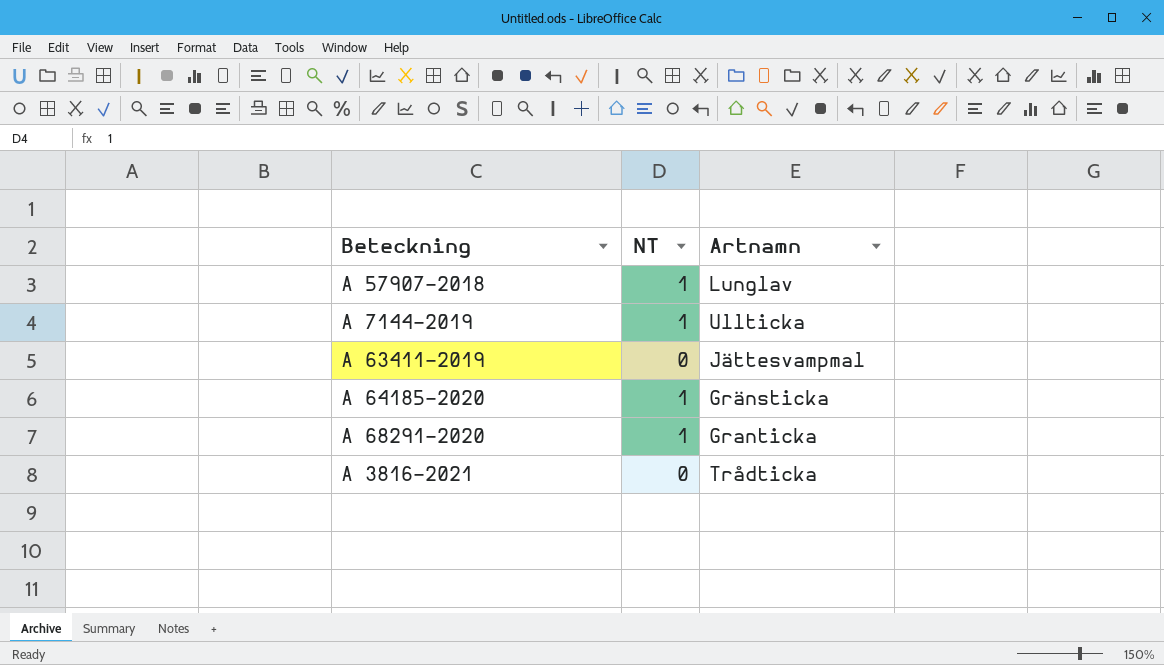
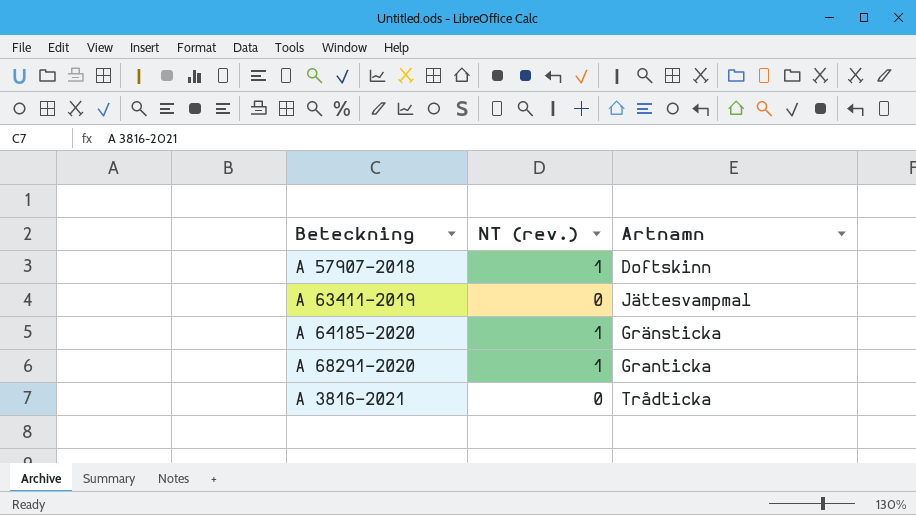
column name: NT -> NT (rev.)
row A 7144-2019: 1 | Ullticka -> none
A 57907-2018 | Artnamn: Lunglav -> Doftskinn

